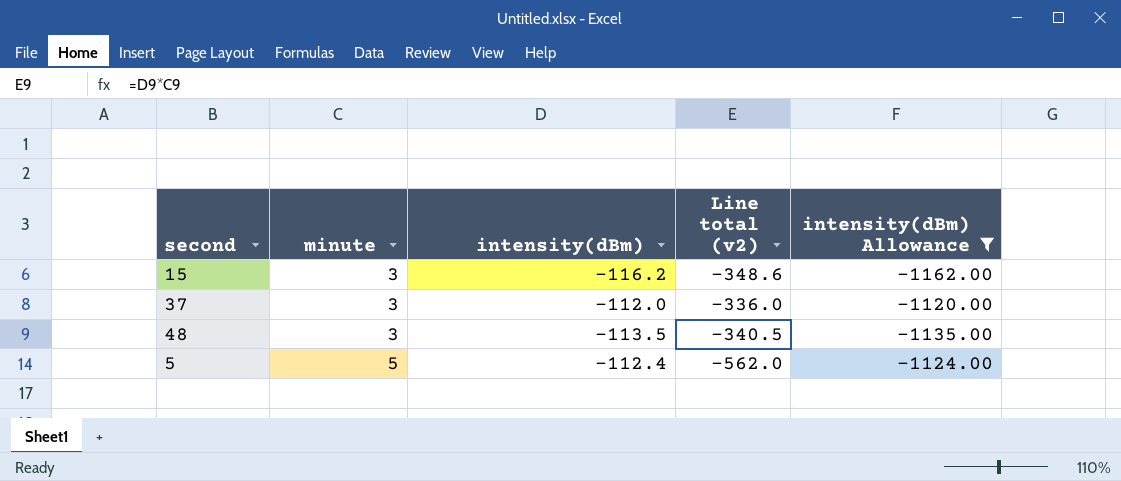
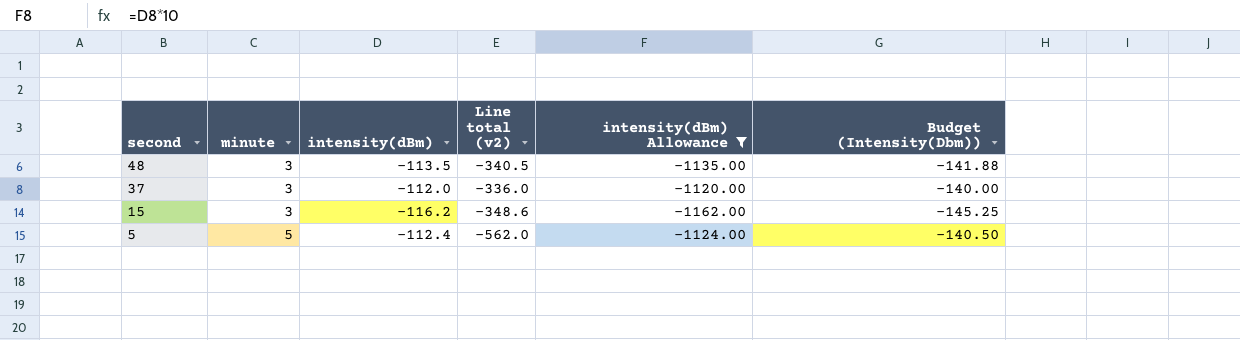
row order: minute ascending -> second descending
column Budget (Intensity(Dbm)) | formula: none -> [intensity(dBm)] * 1.25

